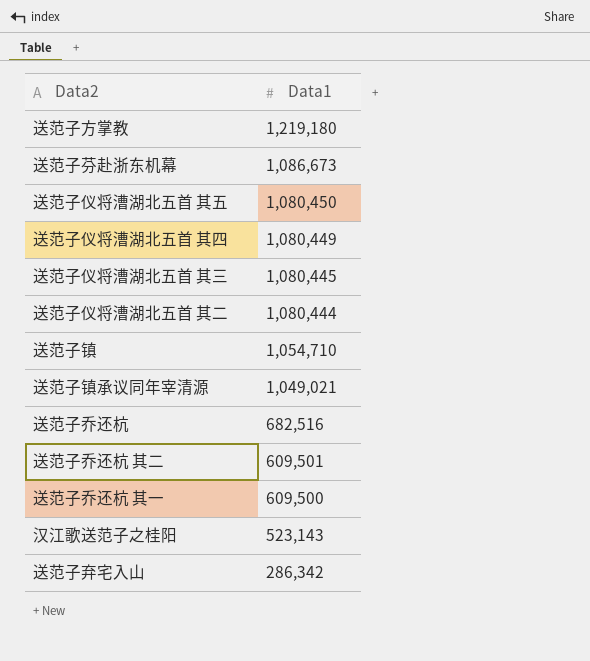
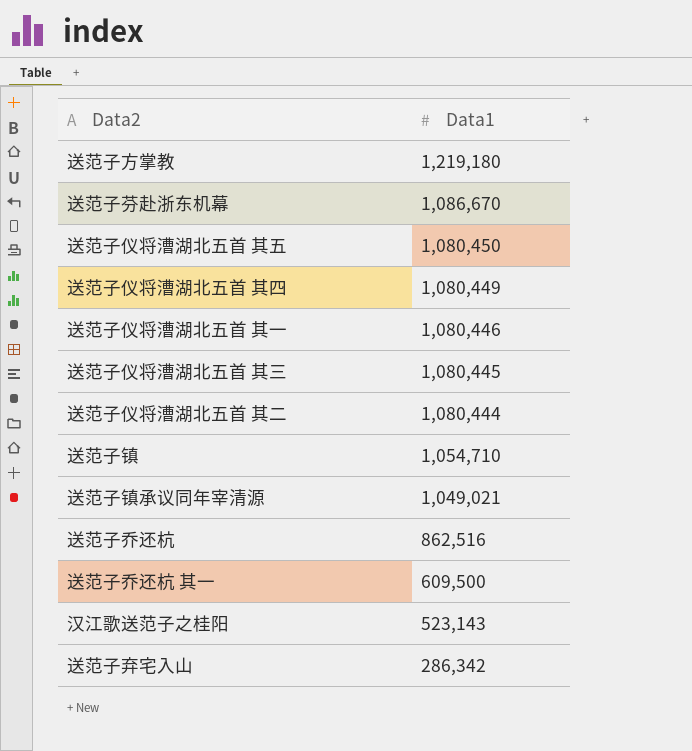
row 送范子乔还杭 其二: 609,501 -> none
送范子芬赴浙东机幕 | Data1: 1,086,673 -> 1,086,670
row 送范子仪将漕湖北五首 其一: none -> 1,080,446
送范子乔还杭 | Data1: 682,516 -> 862,516

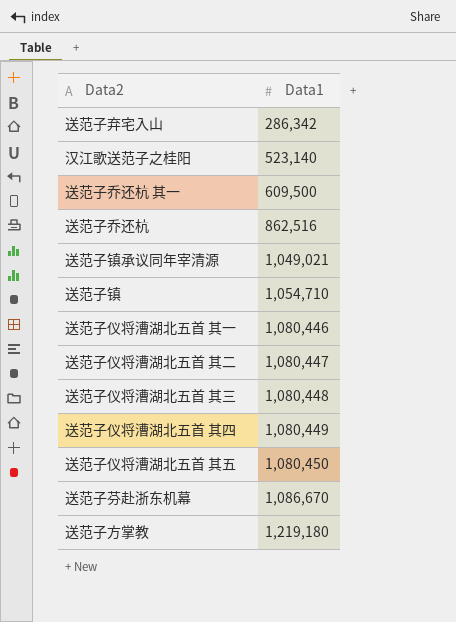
row order: Data1 descending -> Data1 ascending
汉江歌送范子之桂阳 | Data1: 523,143 -> 523,140
送范子仪将漕湖北五首 其二 | Data1: 1,080,444 -> 1,080,447
送范子仪将漕湖北五首 其三 | Data1: 1,080,445 -> 1,080,448

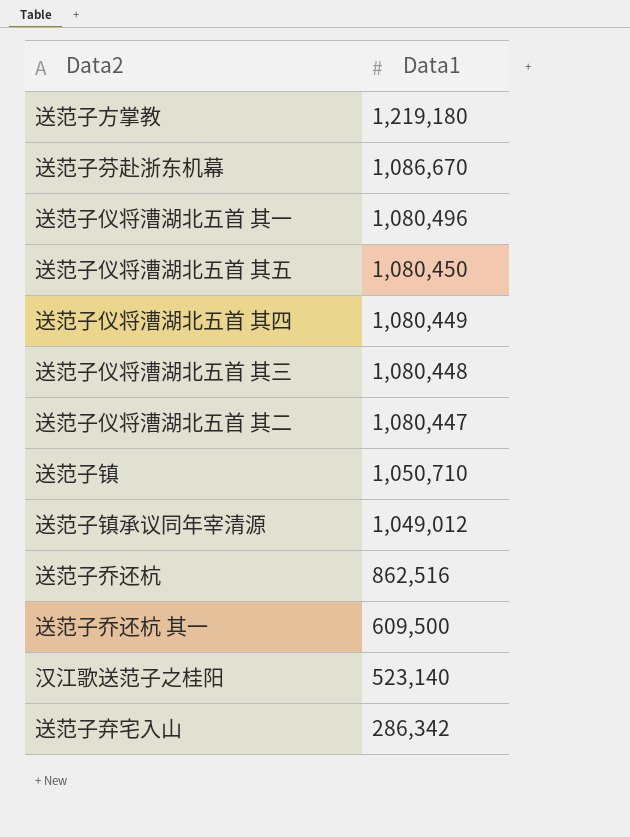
row order: Data1 ascending -> Data1 descending
送范子仪将漕湖北五首 其一 | Data1: 1,080,446 -> 1,080,496
送范子镇 | Data1: 1,054,710 -> 1,050,710
送范子镇承议同年宰清源 | Data1: 1,049,021 -> 1,049,012

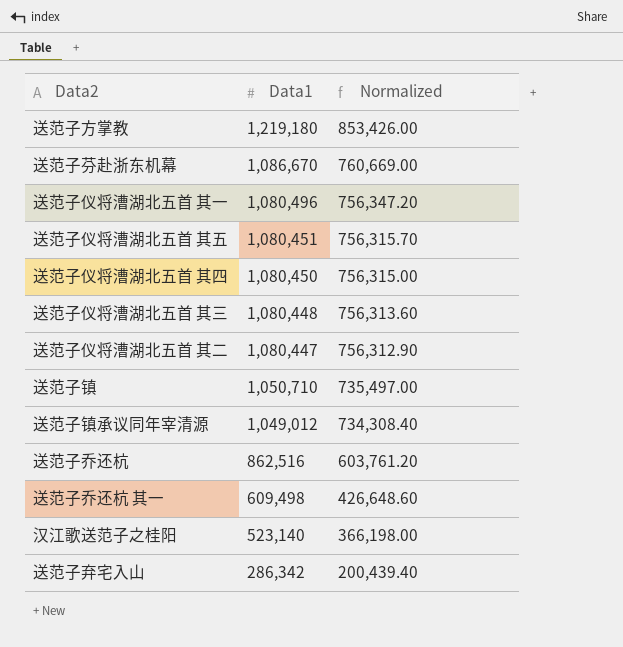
column Normalized | formula: none -> [Data1] * 0.7
送范子仪将漕湖北五首 其五 | Data1: 1,080,450 -> 1,080,451
送范子仪将漕湖北五首 其四 | Data1: 1,080,449 -> 1,080,450
送范子乔还杭 其一 | Data1: 609,500 -> 609,498

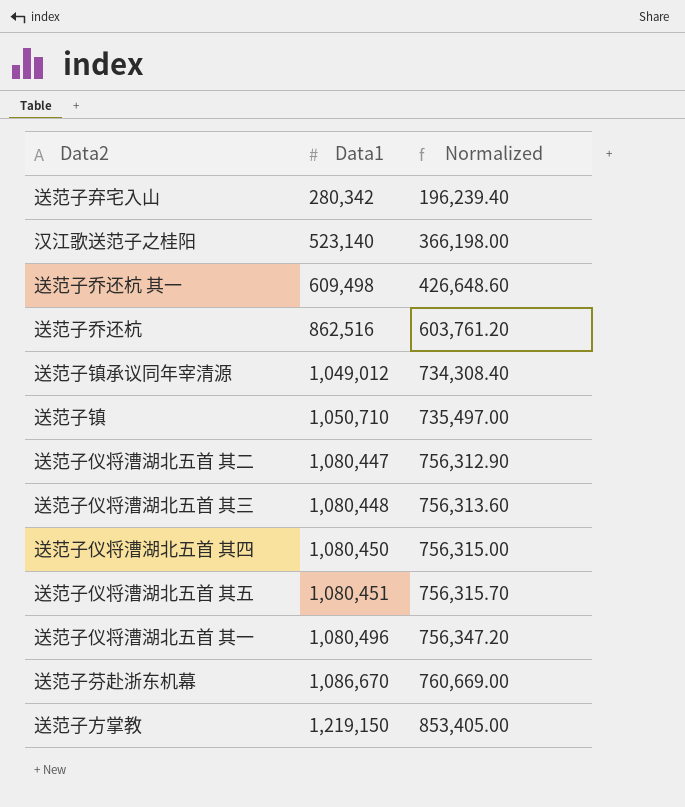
row order: Data1 descending -> Data1 ascending
送范子弃宅入山 | Data1: 286,342 -> 280,342
送范子弃宅入山 | Normalized: 200,439.40 -> 196,239.40
送范子方掌教 | Data1: 1,219,180 -> 1,219,150
送范子方掌教 | Normalized: 853,426.00 -> 853,405.00

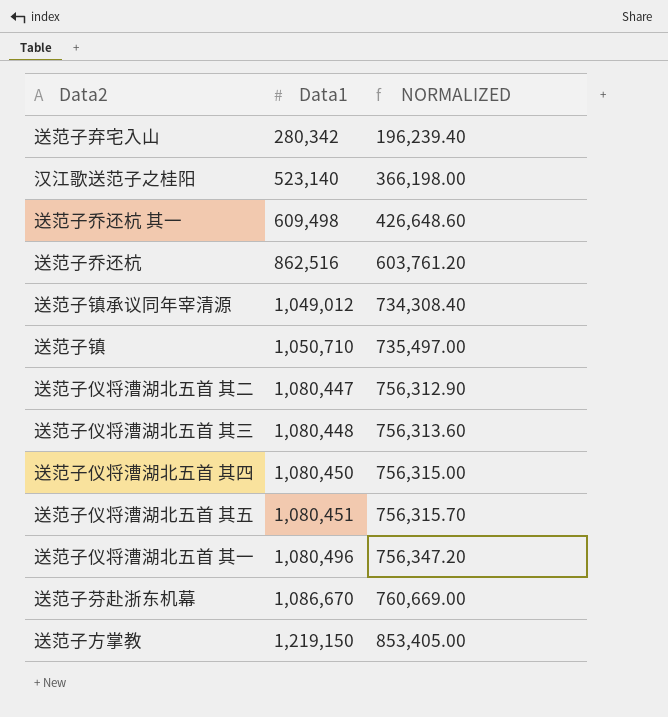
column name: Normalized -> NORMALIZED

